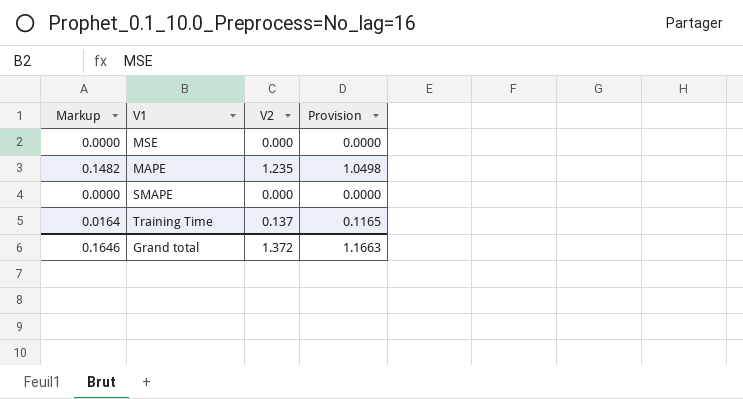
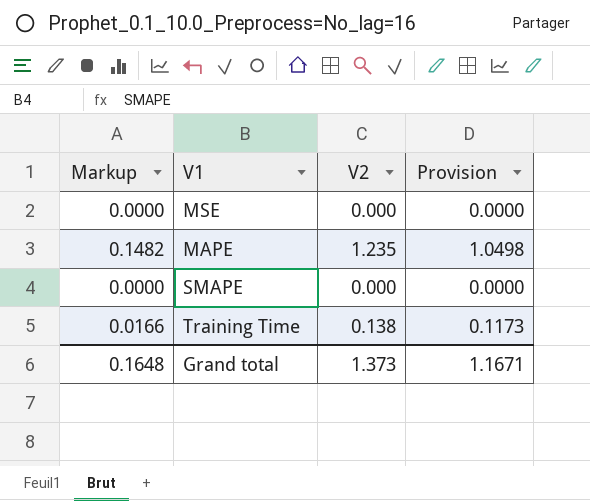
Training Time | Markup: 0.0164 -> 0.0166
Training Time | V2: 0.137 -> 0.138
Training Time | Provision: 0.1165 -> 0.1173
Grand total | Markup: 0.1646 -> 0.1648
Grand total | V2: 1.372 -> 1.373
Grand total | Provision: 1.1663 -> 1.1671

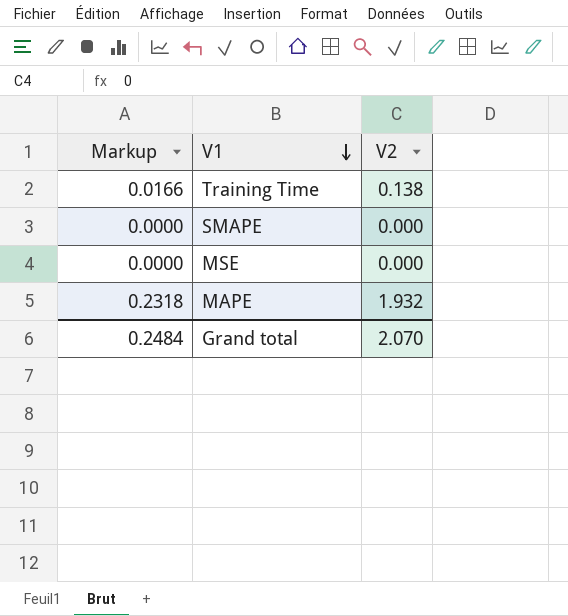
row order: none -> V1 descending
column Provision | formula: [V2] * 0.85 -> none
MAPE | Markup: 0.1482 -> 0.2318
MAPE | V2: 1.235 -> 1.932
Grand total | Markup: 0.1648 -> 0.2484
Grand total | V2: 1.373 -> 2.070

